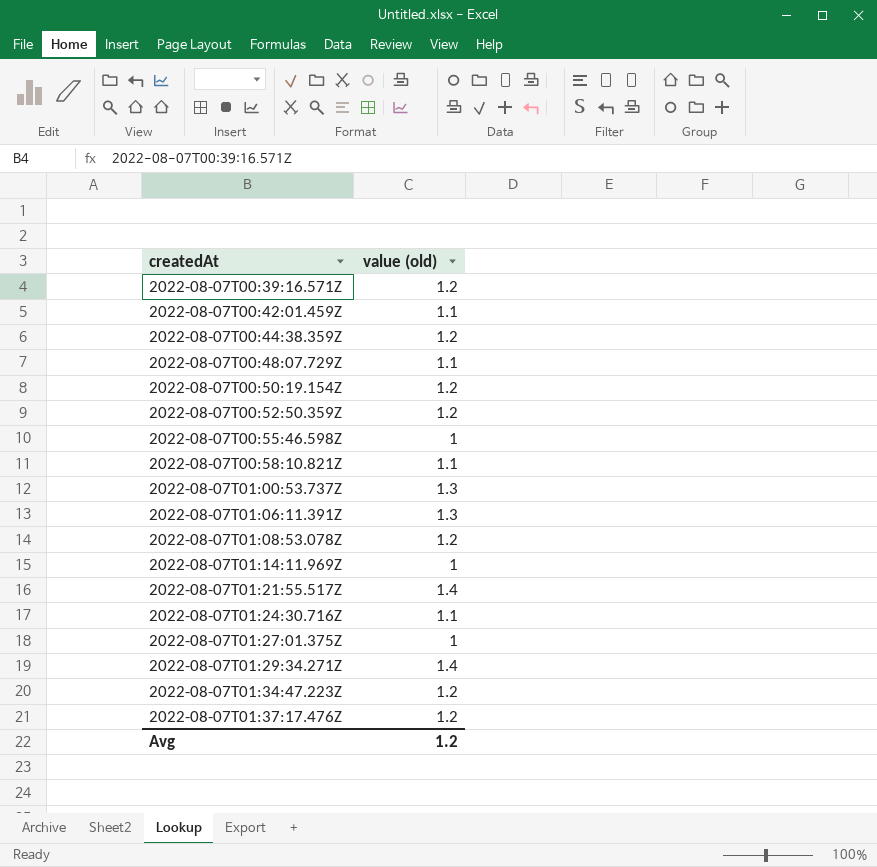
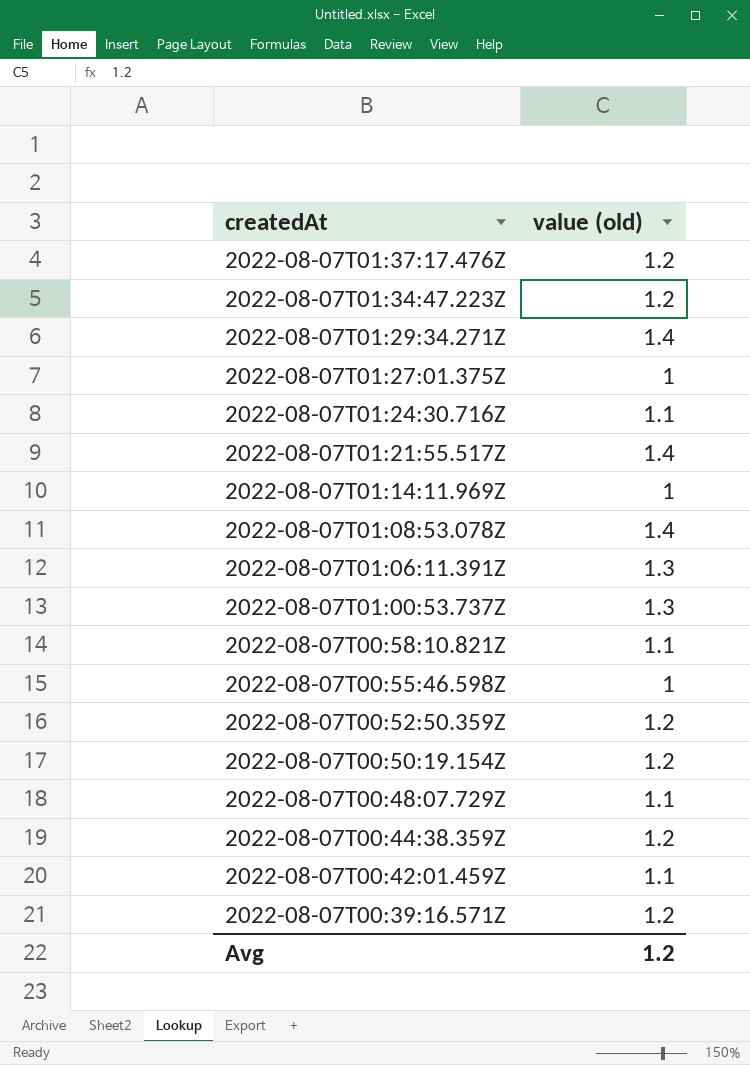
row order: createdAt ascending -> createdAt descending
2022-08-07T01:08:53.078Z | value (old): 1.2 -> 1.4

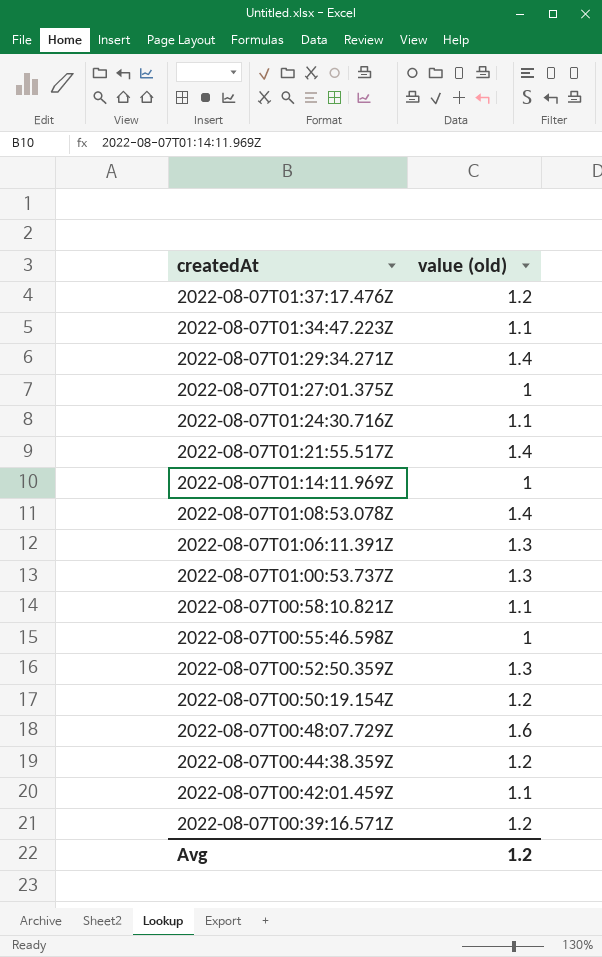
2022-08-07T01:34:47.223Z | value (old): 1.2 -> 1.1
2022-08-07T00:52:50.359Z | value (old): 1.2 -> 1.3
2022-08-07T00:48:07.729Z | value (old): 1.1 -> 1.6

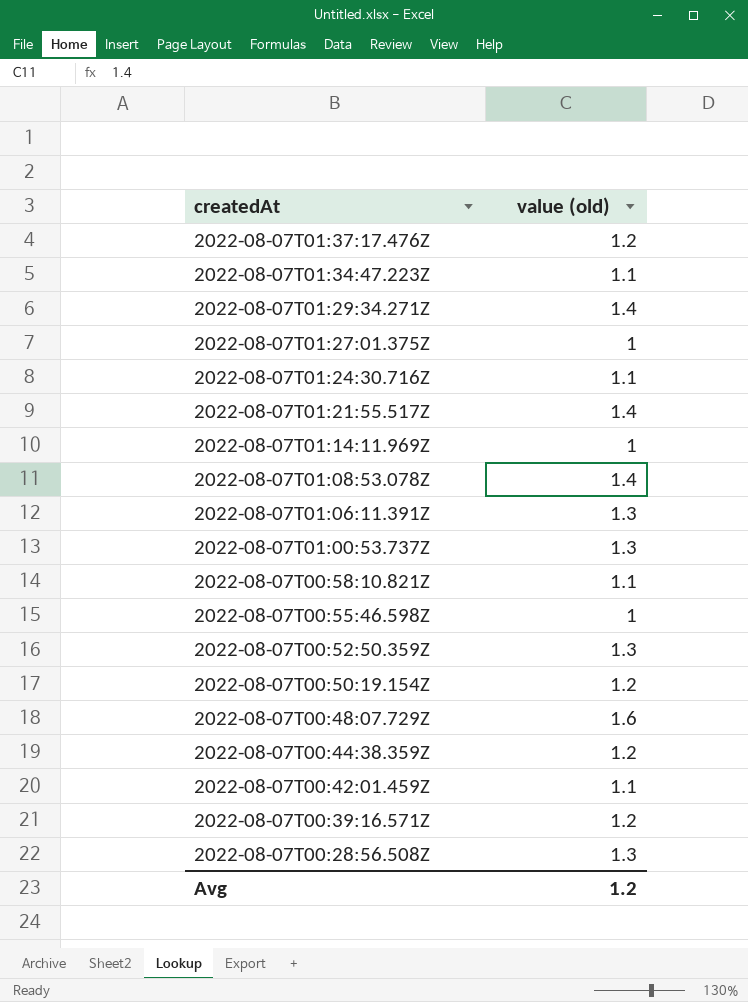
row 2022-08-07T00:28:56.508Z: none -> 1.3

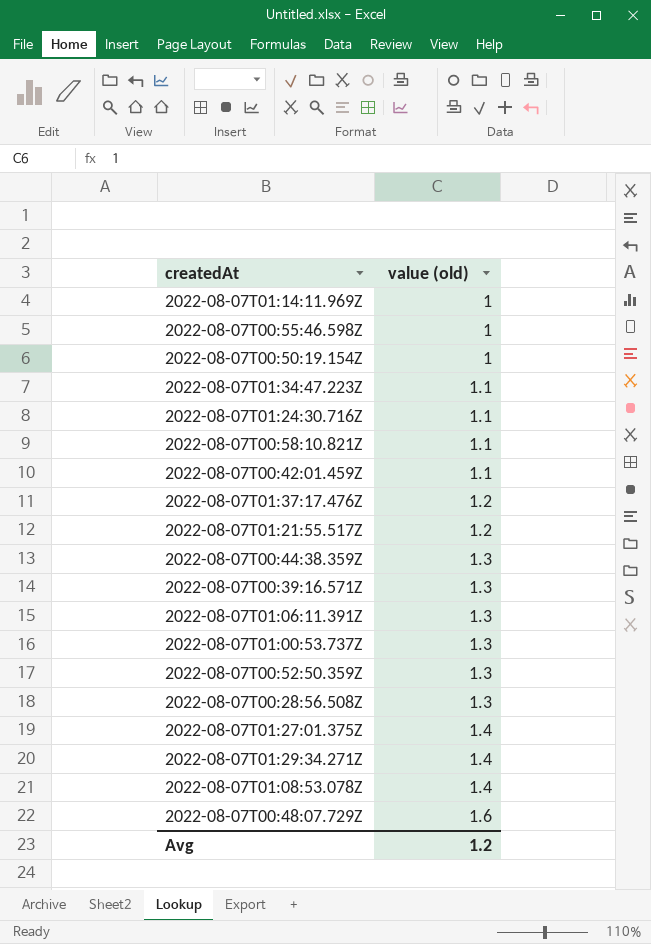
row order: createdAt descending -> value (old) ascending
2022-08-07T00:50:19.154Z | value (old): 1.2 -> 1
2022-08-07T01:21:55.517Z | value (old): 1.4 -> 1.2
2022-08-07T00:44:38.359Z | value (old): 1.2 -> 1.3
2022-08-07T00:39:16.571Z | value (old): 1.2 -> 1.3
2022-08-07T01:27:01.375Z | value (old): 1 -> 1.4

